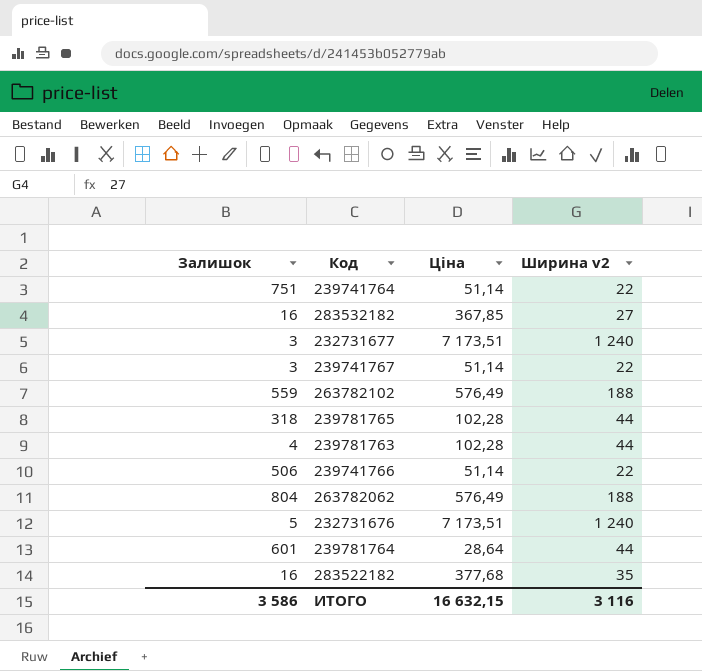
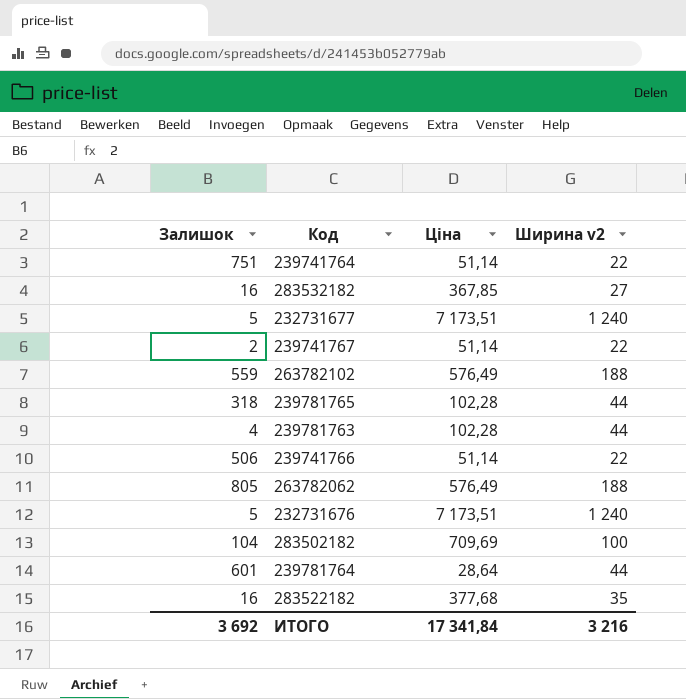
232731677 | Залишок: 3 -> 5
239741767 | Залишок: 3 -> 2
263782062 | Залишок: 804 -> 805
row 283502182: none -> 104 | 709,69 | 100
ИТОГО | Залишок: 3 586 -> 3 692
ИТОГО | Ціна: 16 632,15 -> 17 341,84
ИТОГО | Ширина v2: 3 116 -> 3 216

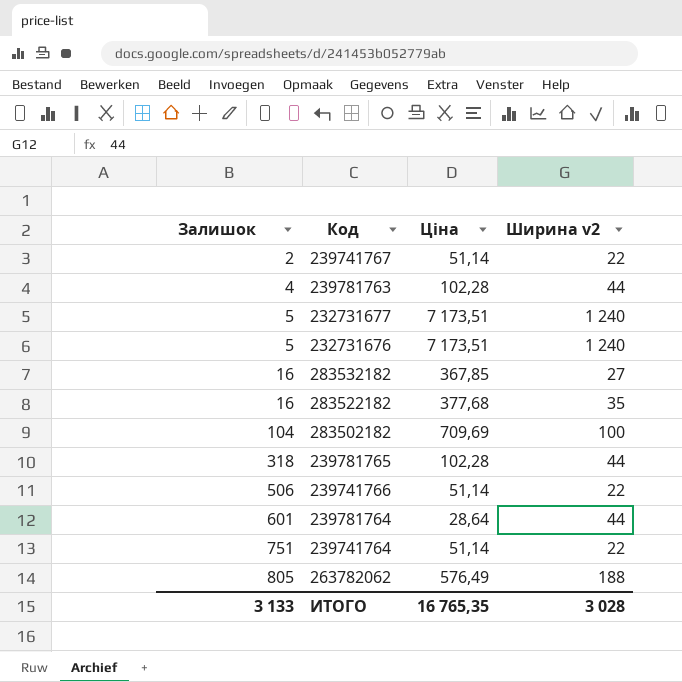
row order: none -> Залишок ascending
row 263782102: 559 | 576,49 | 188 -> none
ИТОГО | Залишок: 3 692 -> 3 133
ИТОГО | Ціна: 17 341,84 -> 16 765,35
ИТОГО | Ширина v2: 3 216 -> 3 028

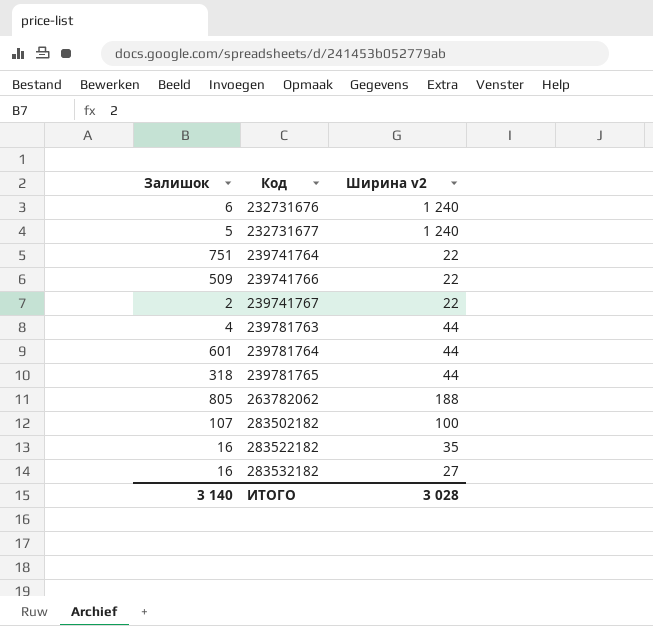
row order: Залишок ascending -> Код ascending
column Ціна | position: 3 -> none
232731676 | Залишок: 5 -> 6
239741766 | Залишок: 506 -> 509
283502182 | Залишок: 104 -> 107
ИТОГО | Залишок: 3 133 -> 3 140

